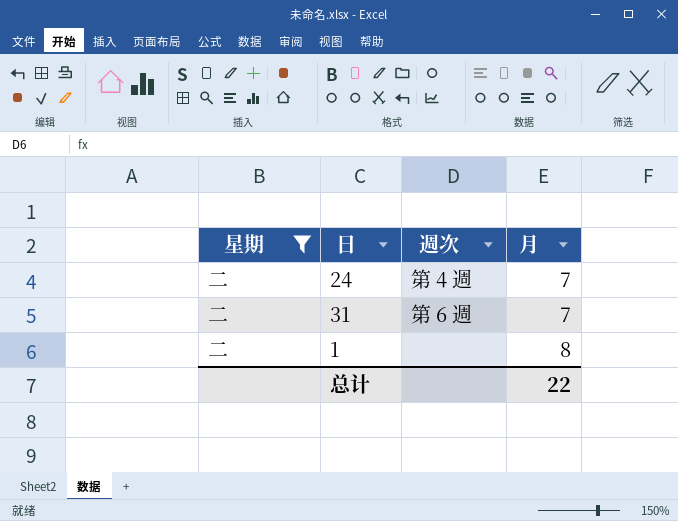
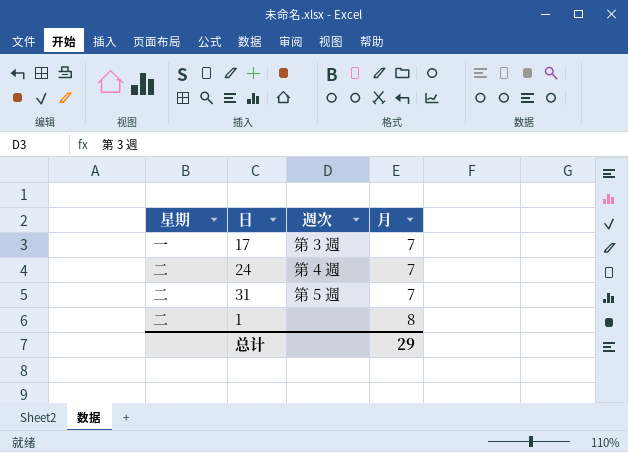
filter: 星期 = 二 -> none
31 | 週次: 第 6 週 -> 第 5 週
总计 | 月: 22 -> 29

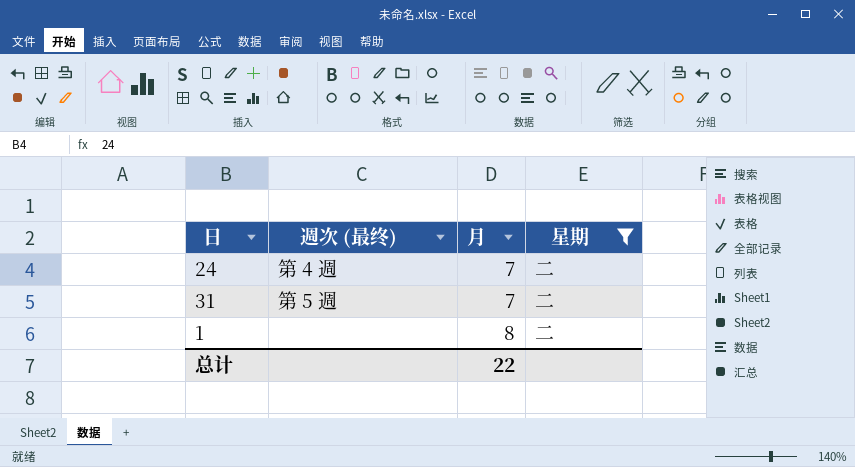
filter: none -> 星期 = 二
column name: 週次 -> 週次 (最终)
column 星期 | position: 1 -> 4
总计 | 月: 29 -> 22

